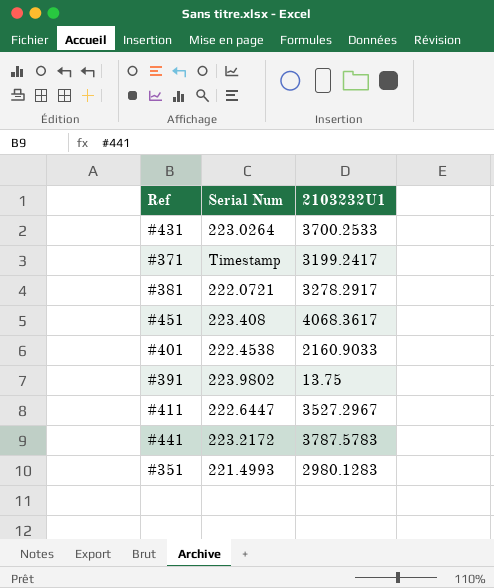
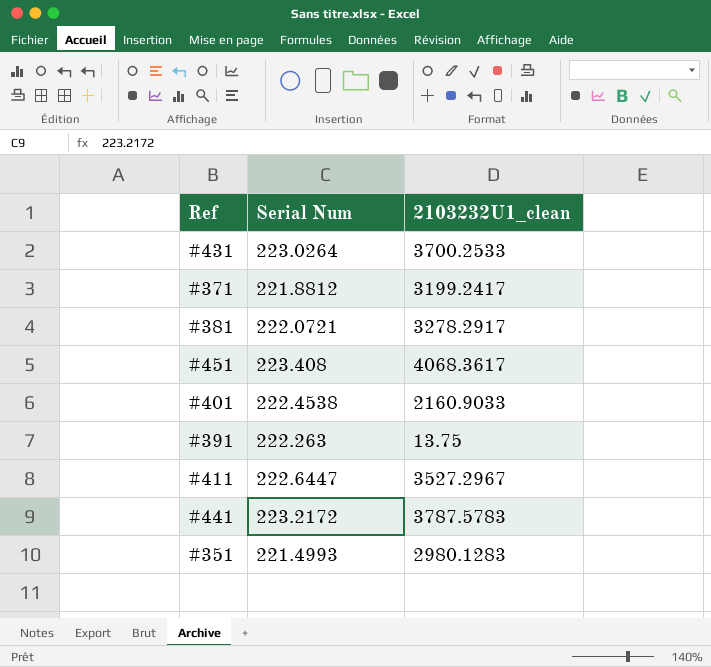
column name: 2103232U1 -> 2103232U1_clean
#371 | Serial Num: Timestamp -> 221.8812
#391 | Serial Num: 223.9802 -> 222.263

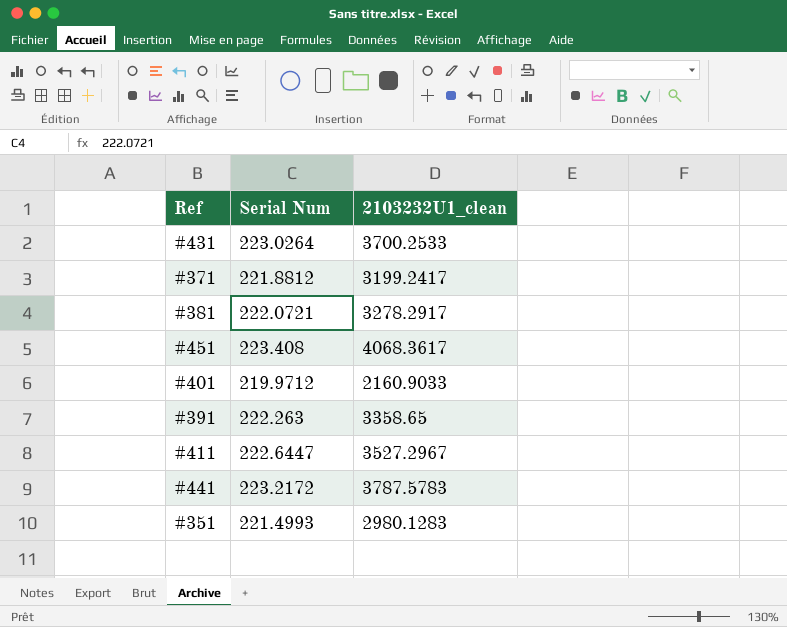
#401 | Serial Num: 222.4538 -> 219.9712
#391 | 2103232U1_clean: 13.75 -> 3358.65

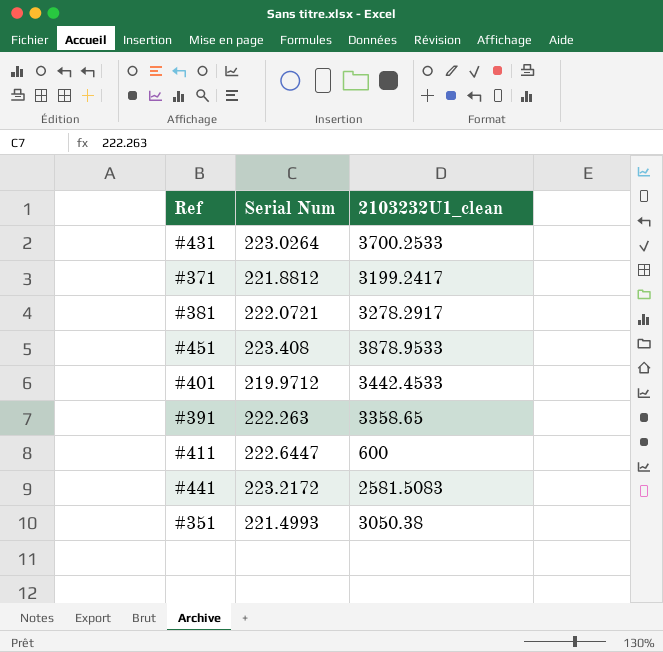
#451 | 2103232U1_clean: 4068.3617 -> 3878.9533
#401 | 2103232U1_clean: 2160.9033 -> 3442.4533
#411 | 2103232U1_clean: 3527.2967 -> 600
#441 | 2103232U1_clean: 3787.5783 -> 2581.5083
#351 | 2103232U1_clean: 2980.1283 -> 3050.38

